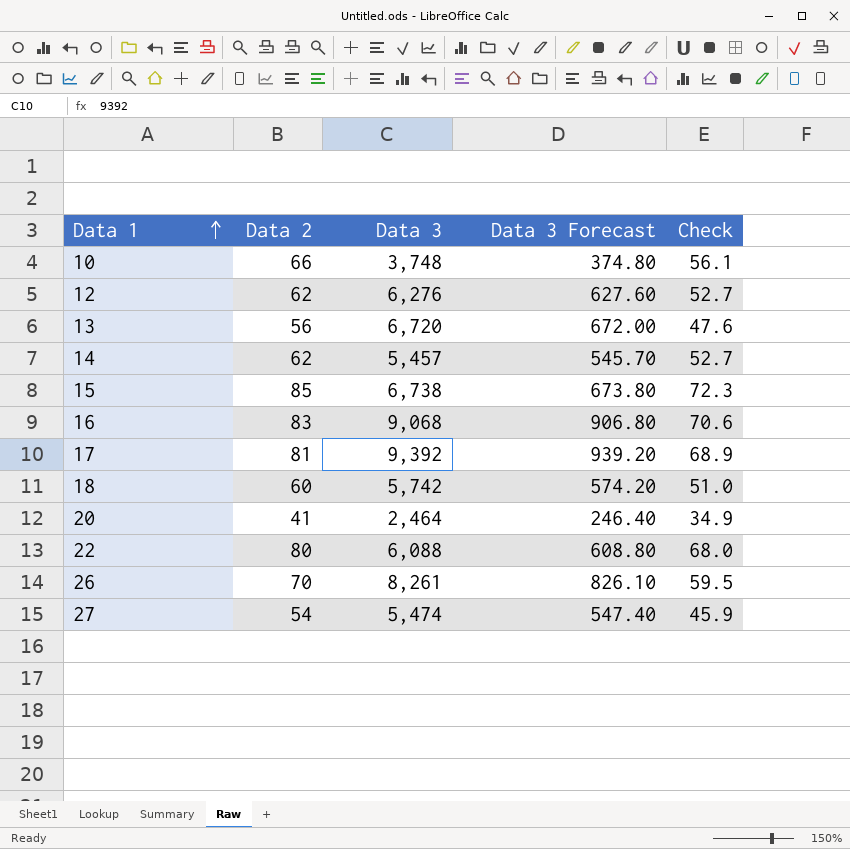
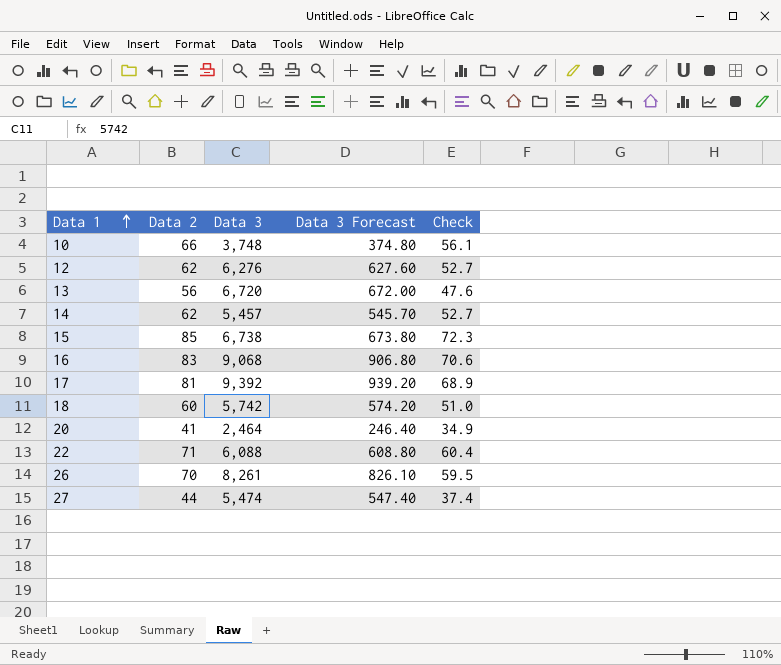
22 | Data 2: 80 -> 71
22 | Check: 68.0 -> 60.4
27 | Data 2: 54 -> 44
27 | Check: 45.9 -> 37.4

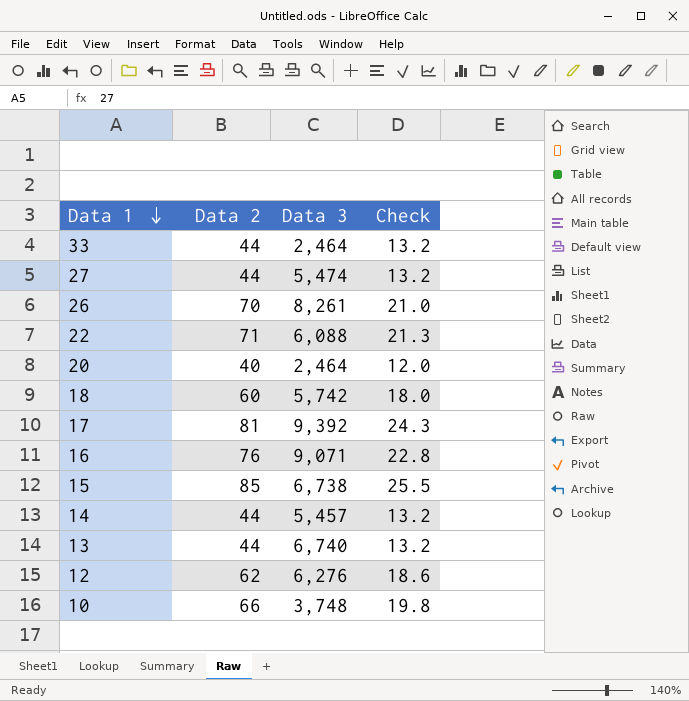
row order: Data 1 ascending -> Data 1 descending
column Data 3 Forecast | formula: [Data 3] * 0.1 -> none
column Check | formula: [Data 2] * 0.85 -> [Data 2] * 0.3
row 33: none -> 44 | 2,464 | 13.2
20 | Data 2: 41 -> 40
16 | Data 2: 83 -> 76
16 | Data 3: 9,068 -> 9,071
14 | Data 2: 62 -> 44
13 | Data 2: 56 -> 44
13 | Data 3: 6,720 -> 6,740

